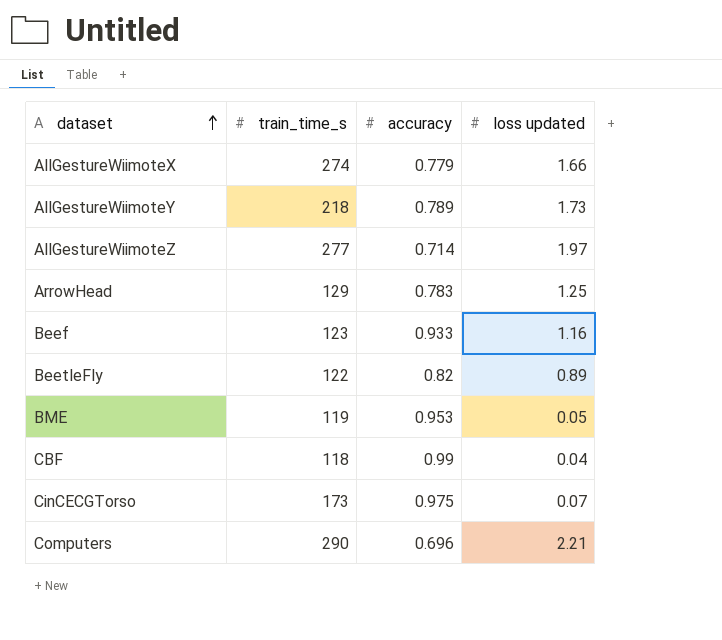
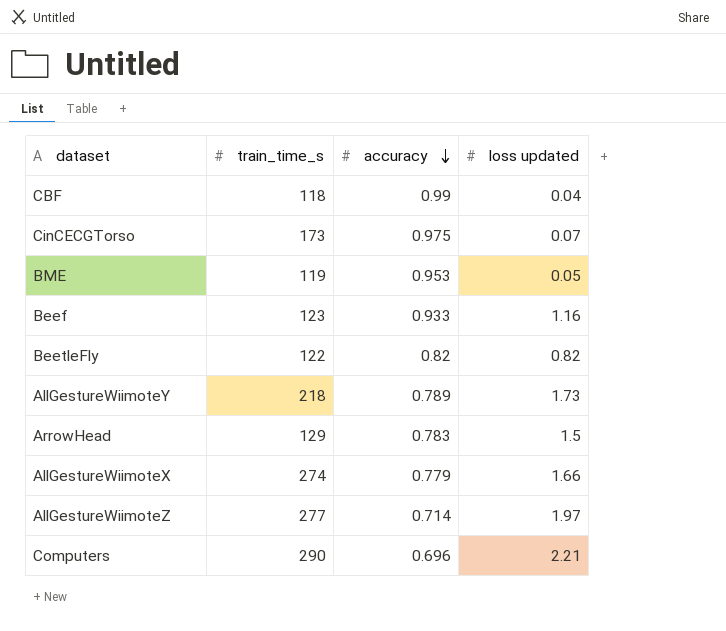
row order: dataset ascending -> accuracy descending
BeetleFly | loss updated: 0.89 -> 0.82
ArrowHead | loss updated: 1.25 -> 1.5

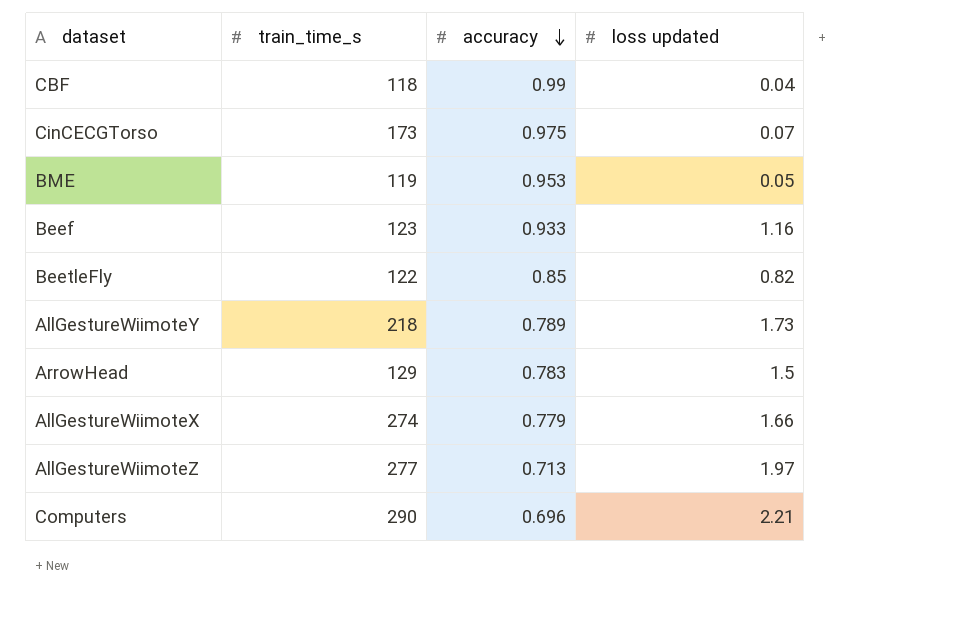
BeetleFly | accuracy: 0.82 -> 0.85
AllGestureWiimoteZ | accuracy: 0.714 -> 0.713

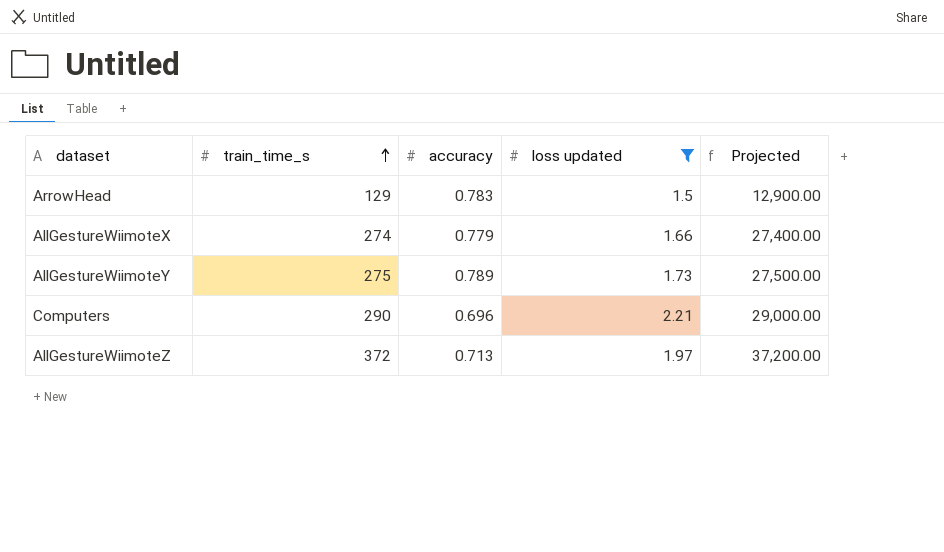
filter: none -> loss updated >= 1.5
row order: accuracy descending -> train_time_s ascending
column Projected | formula: none -> [train_time_s] * 100
AllGestureWiimoteY | train_time_s: 218 -> 275
AllGestureWiimoteZ | train_time_s: 277 -> 372

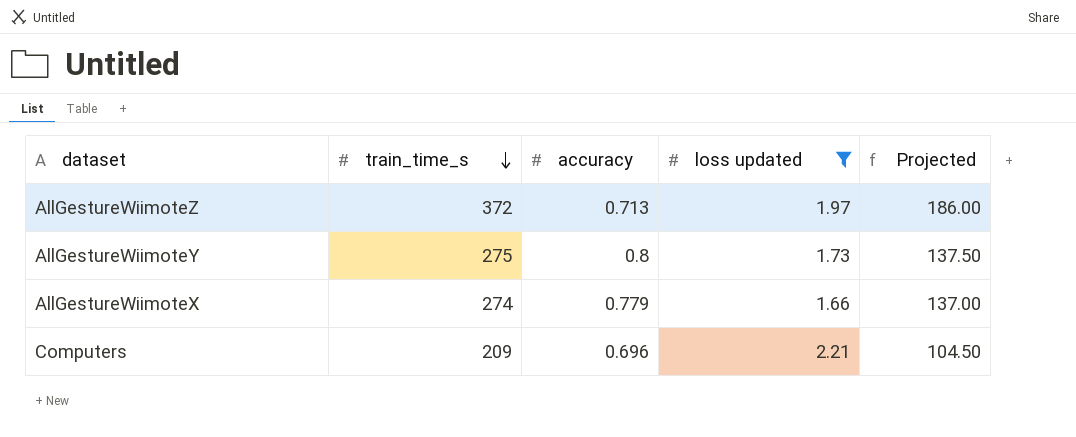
row order: train_time_s ascending -> train_time_s descending
column Projected | formula: [train_time_s] * 100 -> [train_time_s] * 0.5
row ArrowHead: 129 | 0.783 | 1.5 | 12,900.00 -> none
AllGestureWiimoteY | accuracy: 0.789 -> 0.8
Computers | train_time_s: 290 -> 209

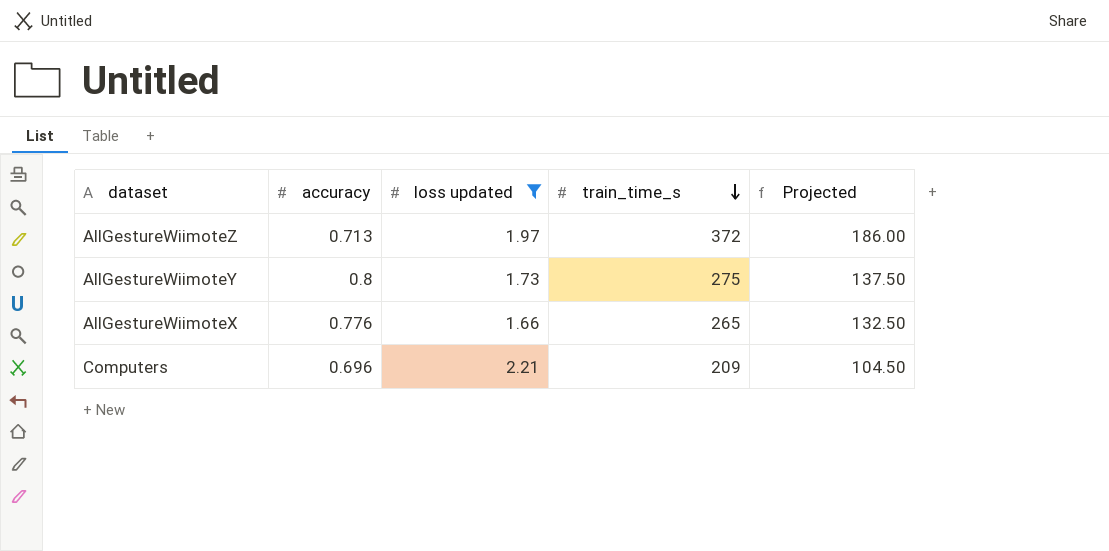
column train_time_s | position: 2 -> 4
AllGestureWiimoteX | accuracy: 0.779 -> 0.776
AllGestureWiimoteX | train_time_s: 274 -> 265
AllGestureWiimoteX | Projected: 137.00 -> 132.50

